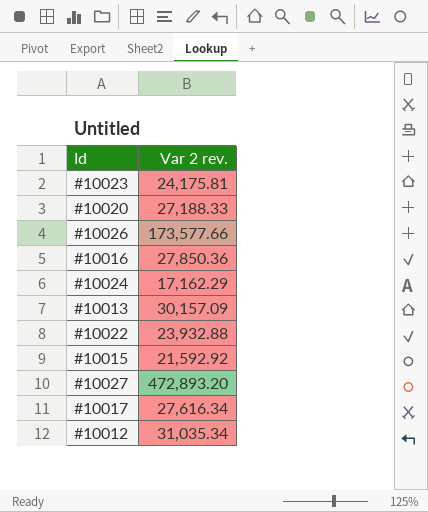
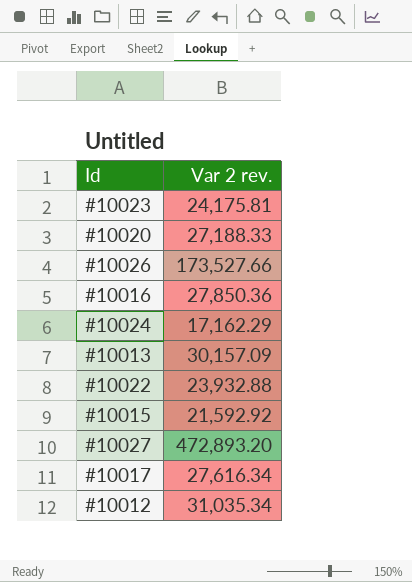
#10026 | Var 2 rev.: 173,577.66 -> 173,527.66

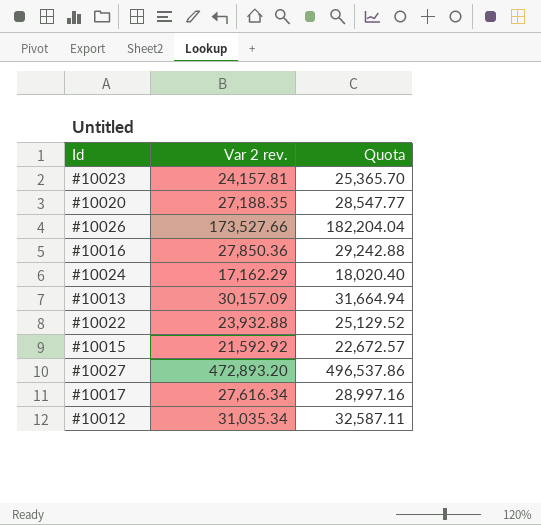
column Quota | formula: none -> [Var 2 rev.] * 1.05
#10023 | Var 2 rev.: 24,175.81 -> 24,157.81
#10020 | Var 2 rev.: 27,188.33 -> 27,188.35

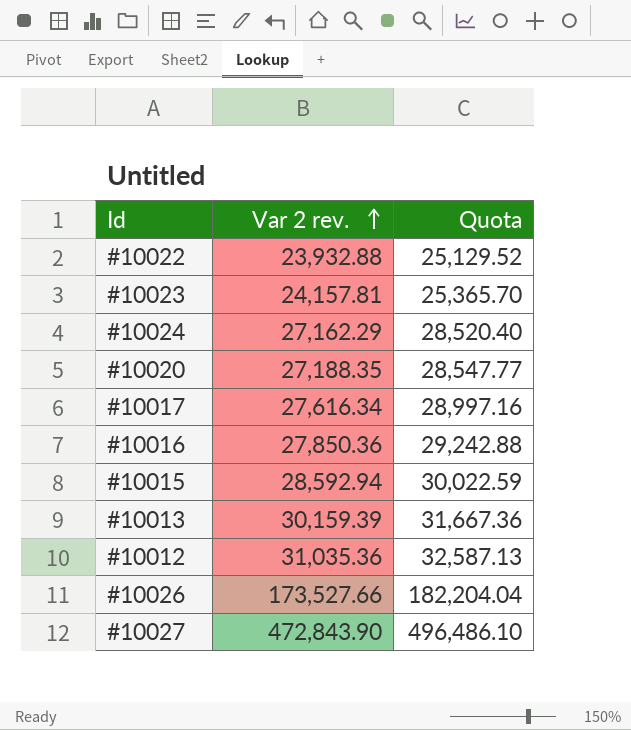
row order: none -> Var 2 rev. ascending
#10024 | Var 2 rev.: 17,162.29 -> 27,162.29
#10024 | Quota: 18,020.40 -> 28,520.40
#10015 | Var 2 rev.: 21,592.92 -> 28,592.94
#10015 | Quota: 22,672.57 -> 30,022.59
#10013 | Var 2 rev.: 30,157.09 -> 30,159.39
#10013 | Quota: 31,664.94 -> 31,667.36
#10012 | Var 2 rev.: 31,035.34 -> 31,035.36
#10012 | Quota: 32,587.11 -> 32,587.13
#10027 | Var 2 rev.: 472,893.20 -> 472,843.90
#10027 | Quota: 496,537.86 -> 496,486.10

